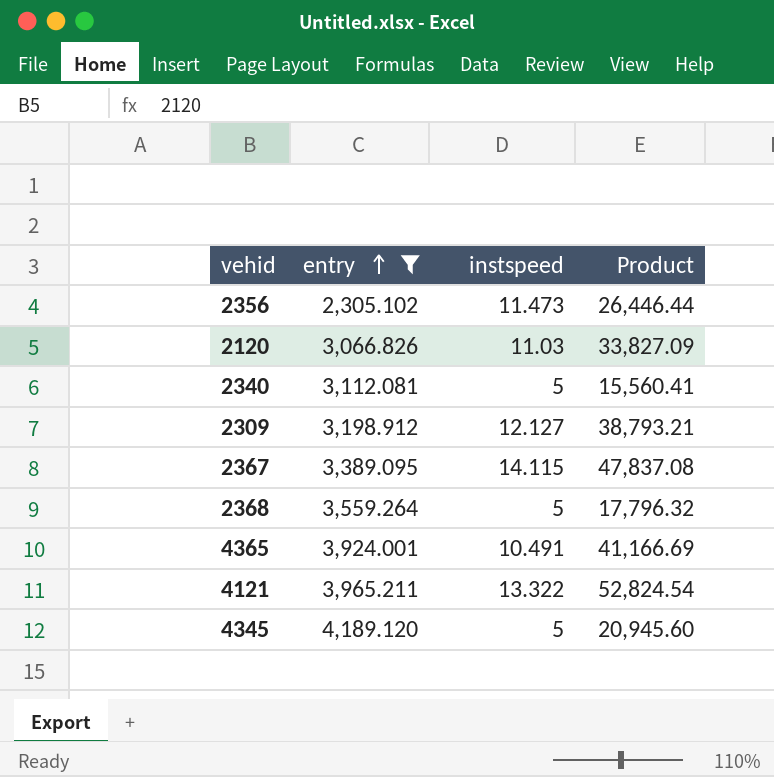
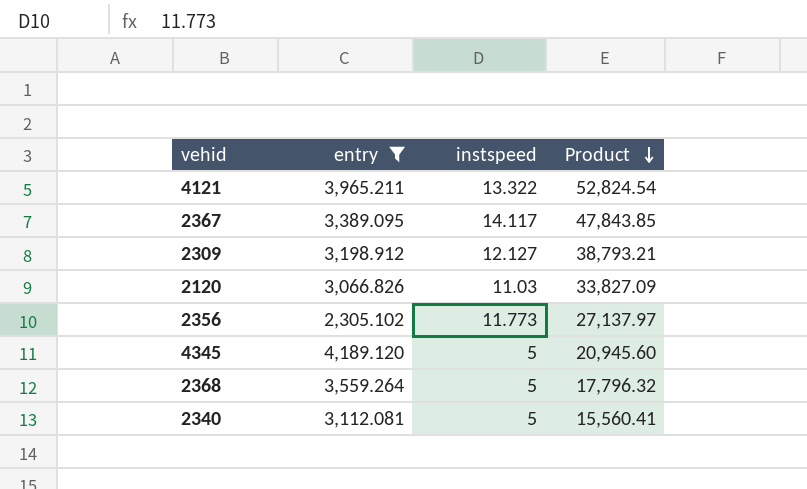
row order: entry ascending -> Product descending
row 4365: 3,924.001 | 10.491 | 41,166.69 -> none
2367 | instspeed: 14.115 -> 14.117
2367 | Product: 47,837.08 -> 47,843.85
2356 | instspeed: 11.473 -> 11.773
2356 | Product: 26,446.44 -> 27,137.97

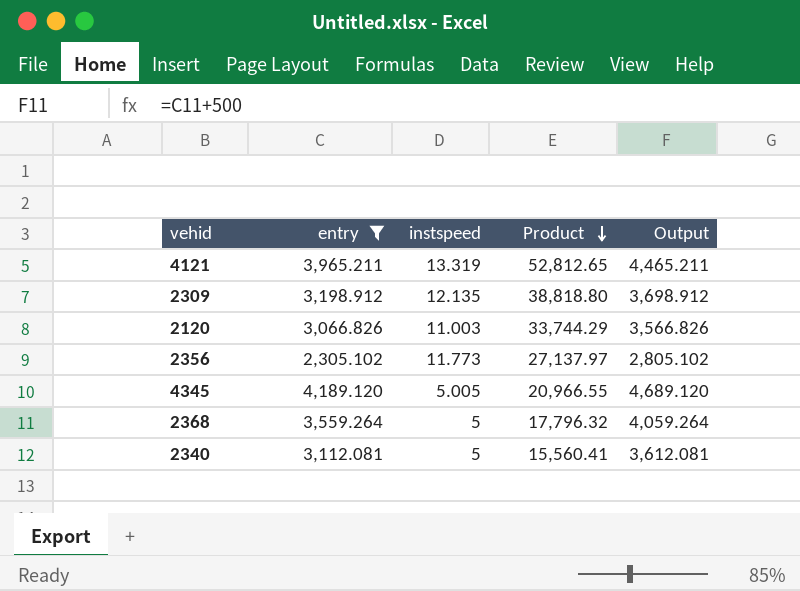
column Output | formula: none -> [entry] + 500
row 2367: 3,389.095 | 14.117 | 47,843.85 -> none
4121 | instspeed: 13.322 -> 13.319
4121 | Product: 52,824.54 -> 52,812.65
2309 | instspeed: 12.127 -> 12.135
2309 | Product: 38,793.21 -> 38,818.80
2120 | instspeed: 11.03 -> 11.003
2120 | Product: 33,827.09 -> 33,744.29
4345 | instspeed: 5 -> 5.005
4345 | Product: 20,945.60 -> 20,966.55

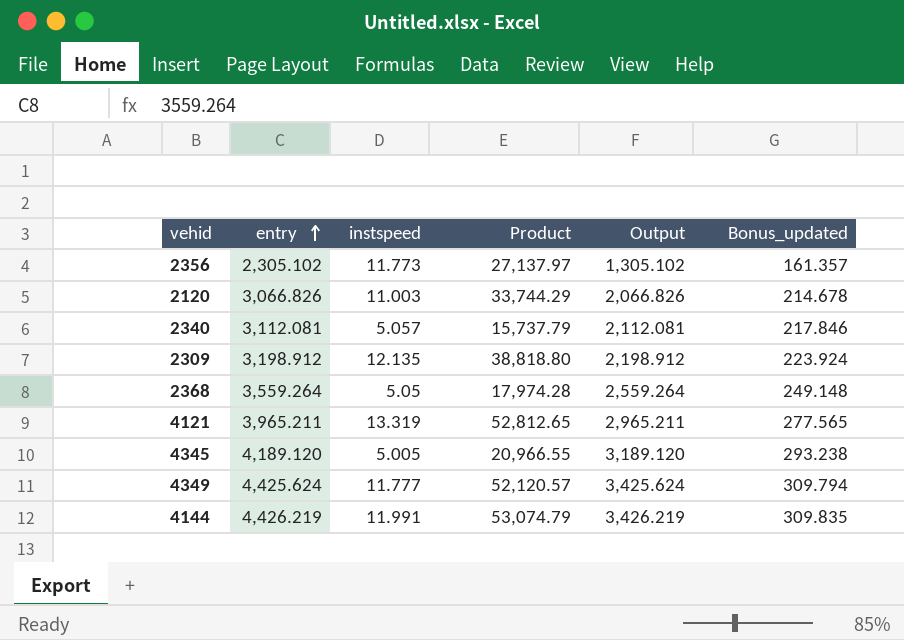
filter: entry <= 4,189.120 -> none
row order: Product descending -> entry ascending
column Output | formula: [entry] + 500 -> [entry] - 1000
column Bonus_updated | formula: none -> [entry] * 0.07
2340 | instspeed: 5 -> 5.057
2340 | Product: 15,560.41 -> 15,737.79
2368 | instspeed: 5 -> 5.05
2368 | Product: 17,796.32 -> 17,974.28

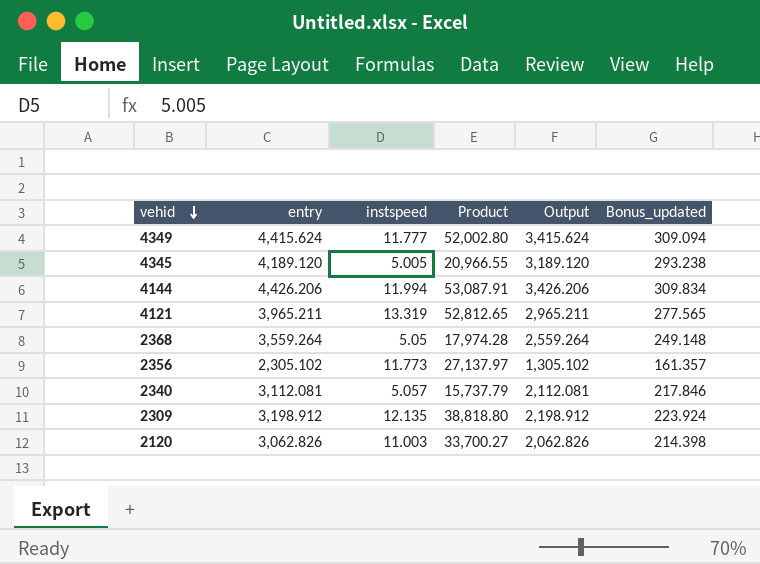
row order: entry ascending -> vehid descending
4349 | entry: 4,425.624 -> 4,415.624
4349 | Product: 52,120.57 -> 52,002.80
4349 | Output: 3,425.624 -> 3,415.624
4349 | Bonus_updated: 309.794 -> 309.094
4144 | entry: 4,426.219 -> 4,426.206
4144 | instspeed: 11.991 -> 11.994
4144 | Product: 53,074.79 -> 53,087.91
4144 | Output: 3,426.219 -> 3,426.206
4144 | Bonus_updated: 309.835 -> 309.834
2120 | entry: 3,066.826 -> 3,062.826
2120 | Product: 33,744.29 -> 33,700.27
2120 | Output: 2,066.826 -> 2,062.826
2120 | Bonus_updated: 214.678 -> 214.398

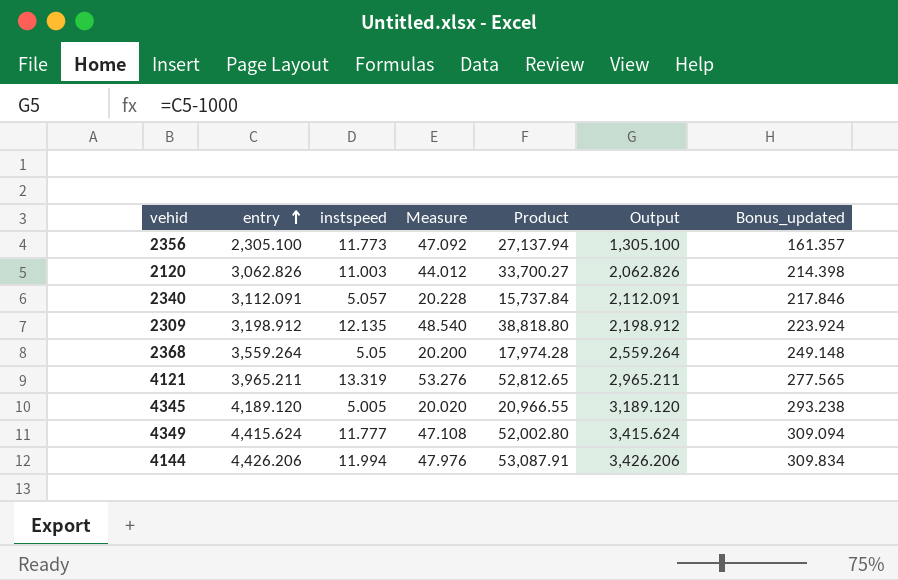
row order: vehid descending -> entry ascending
column Measure | formula: none -> [instspeed] * 4
2356 | entry: 2,305.102 -> 2,305.100
2356 | Product: 27,137.97 -> 27,137.94
2356 | Output: 1,305.102 -> 1,305.100
2340 | entry: 3,112.081 -> 3,112.091
2340 | Product: 15,737.79 -> 15,737.84
2340 | Output: 2,112.081 -> 2,112.091

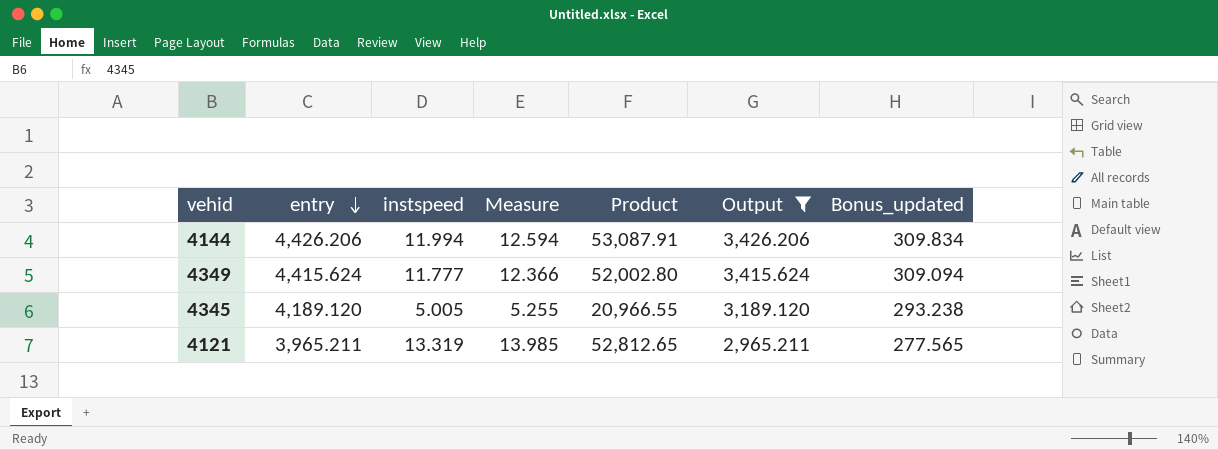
filter: none -> Output >= 2,965.211
row order: entry ascending -> entry descending
column Measure | formula: [instspeed] * 4 -> [instspeed] * 1.05

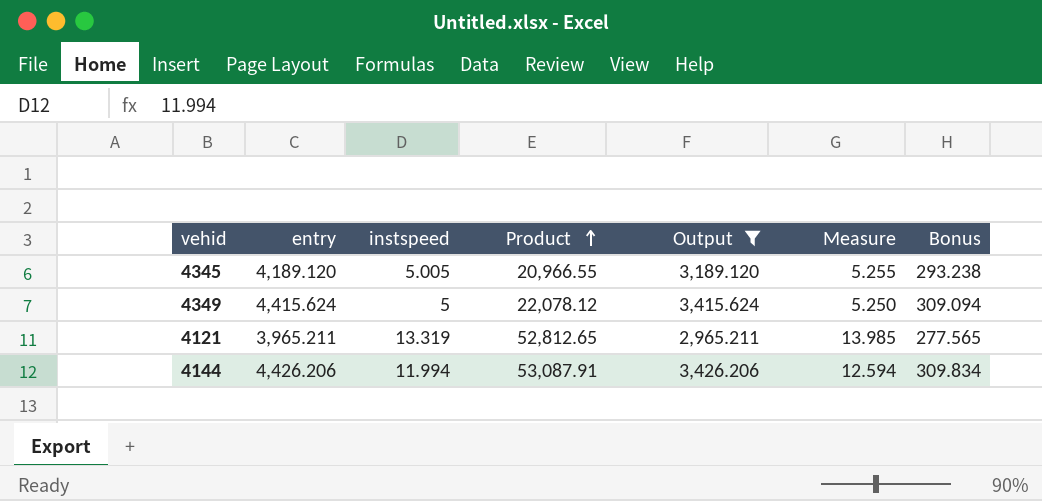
row order: entry descending -> Product ascending
column Measure | position: 4 -> 6
column name: Bonus_updated -> Bonus
4349 | instspeed: 11.777 -> 5
4349 | Product: 52,002.80 -> 22,078.12
4349 | Measure: 12.366 -> 5.250

